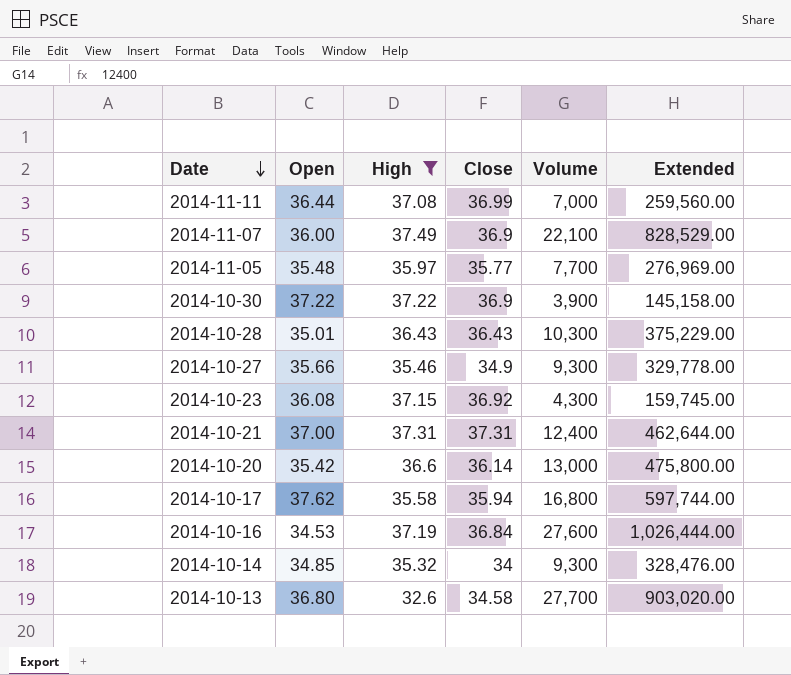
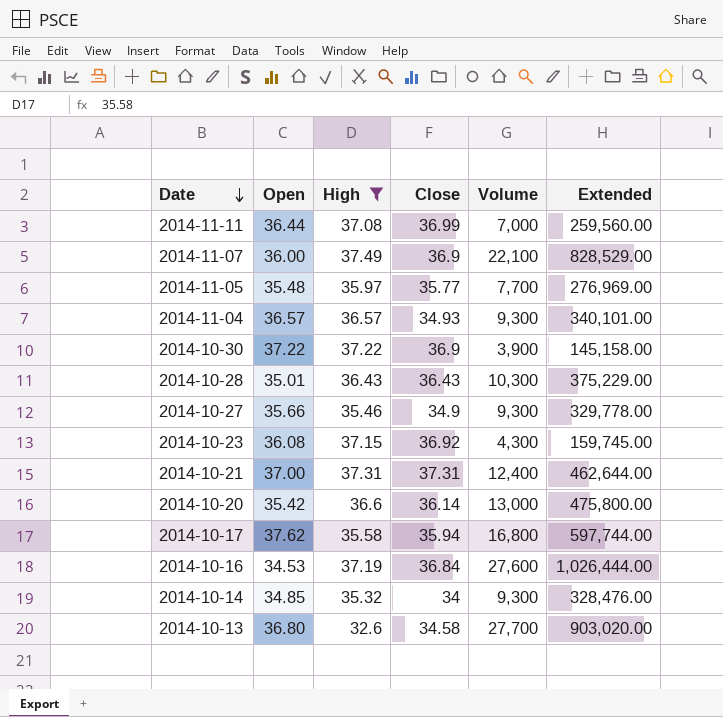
row 2014-11-04: none -> 36.57 | 36.57 | 34.93 | 9,300 | 340,101.00

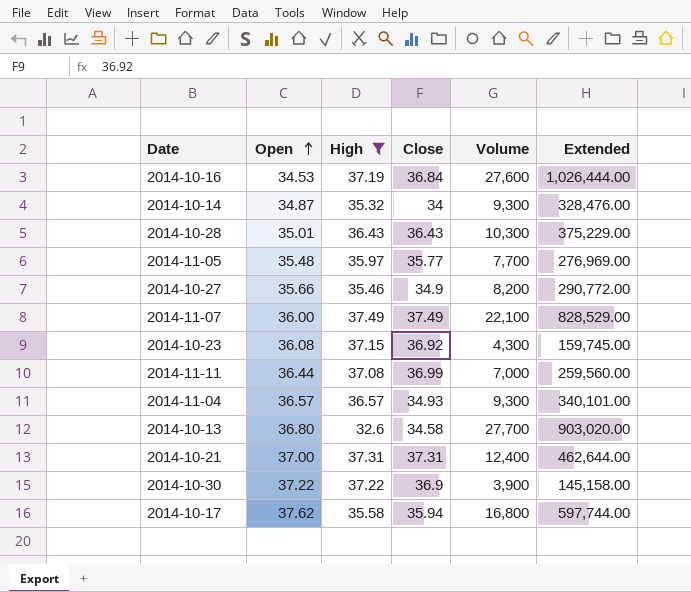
row order: Date descending -> Open ascending
row 2014-10-20: 35.42 | 36.6 | 36.14 | 13,000 | 475,800.00 -> none
2014-10-14 | Open: 34.85 -> 34.87
2014-10-27 | Volume: 9,300 -> 8,200
2014-10-27 | Extended: 329,778.00 -> 290,772.00
2014-11-07 | Close: 36.9 -> 37.49

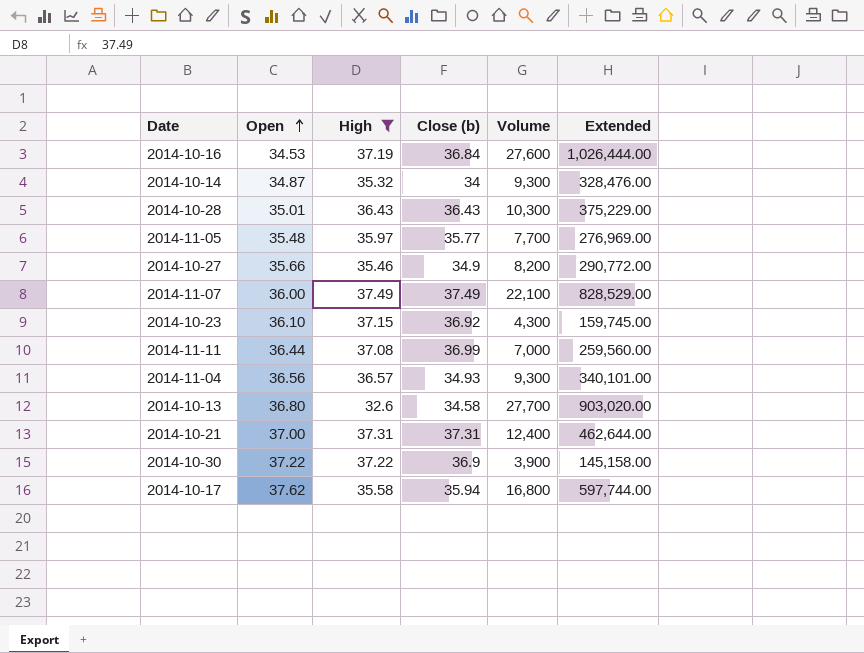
column name: Close -> Close (b)
2014-10-23 | Open: 36.08 -> 36.10
2014-11-04 | Open: 36.57 -> 36.56

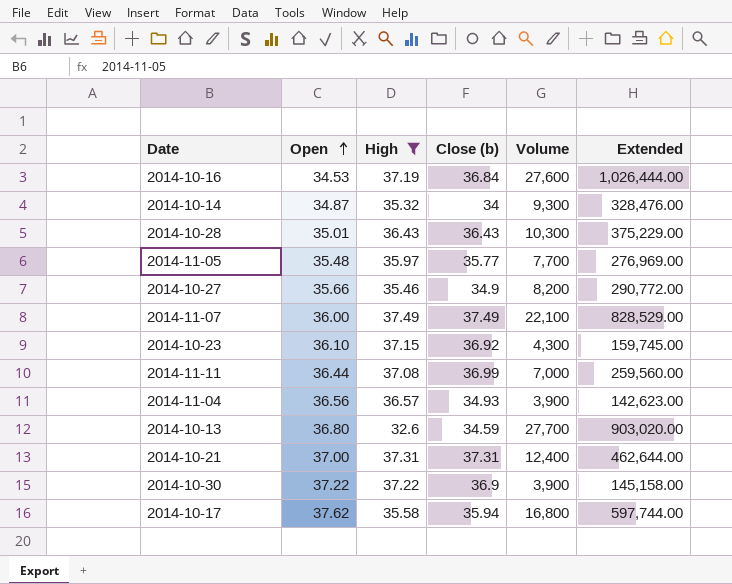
2014-11-04 | Volume: 9,300 -> 3,900
2014-11-04 | Extended: 340,101.00 -> 142,623.00
2014-10-13 | Close (b): 34.58 -> 34.59

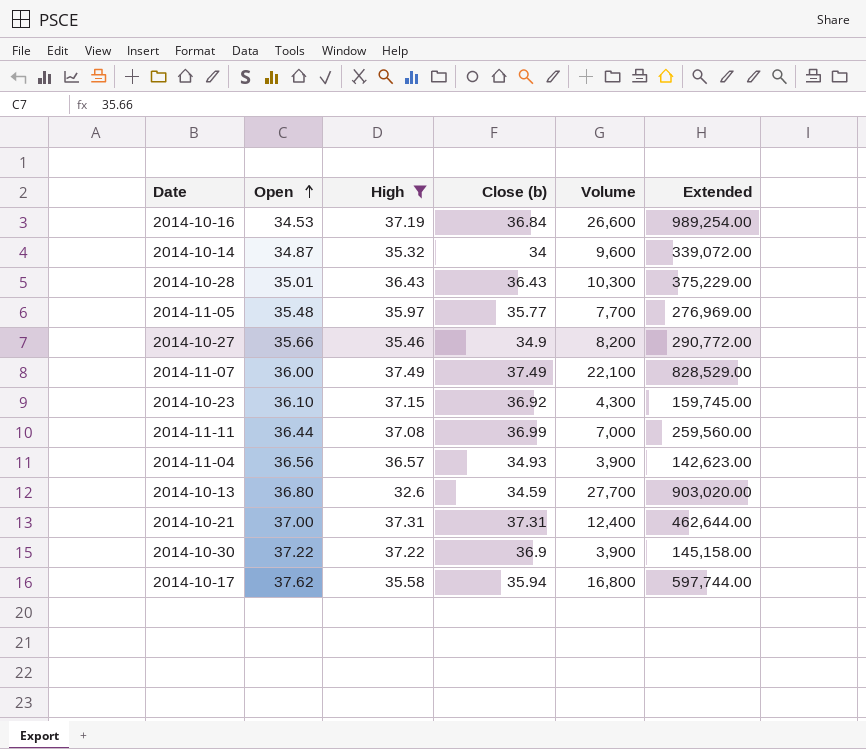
2014-10-16 | Volume: 27,600 -> 26,600
2014-10-16 | Extended: 1,026,444.00 -> 989,254.00
2014-10-14 | Volume: 9,300 -> 9,600
2014-10-14 | Extended: 328,476.00 -> 339,072.00

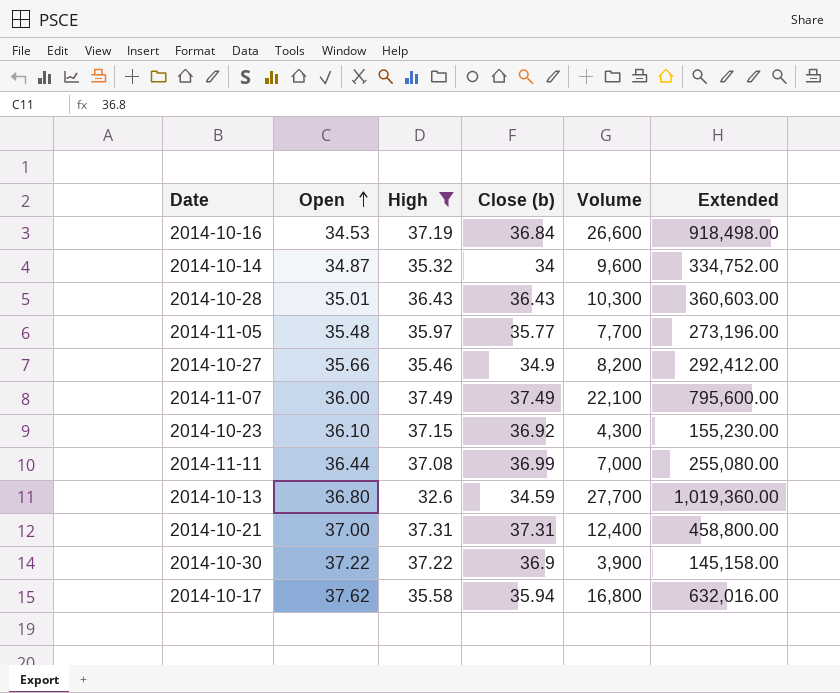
column Extended | formula: [High] * [Volume] -> [Open] * [Volume]
row 2014-11-04: 36.56 | 36.57 | 34.93 | 3,900 | 142,623.00 -> none

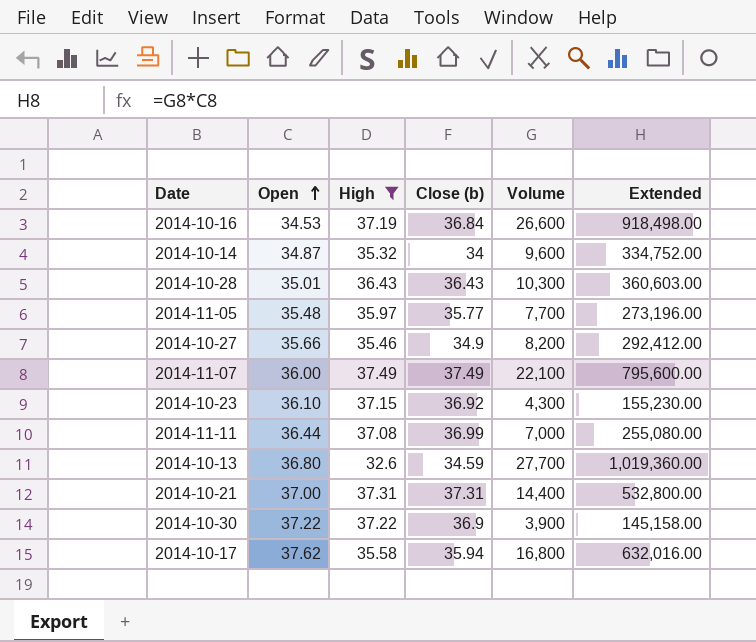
2014-10-21 | Volume: 12,400 -> 14,400
2014-10-21 | Extended: 458,800.00 -> 532,800.00

